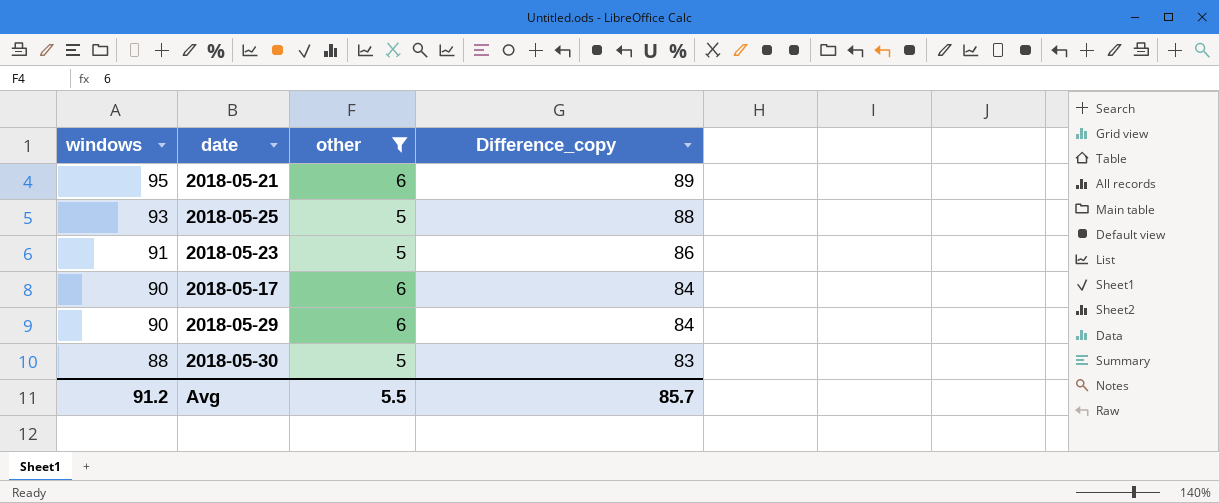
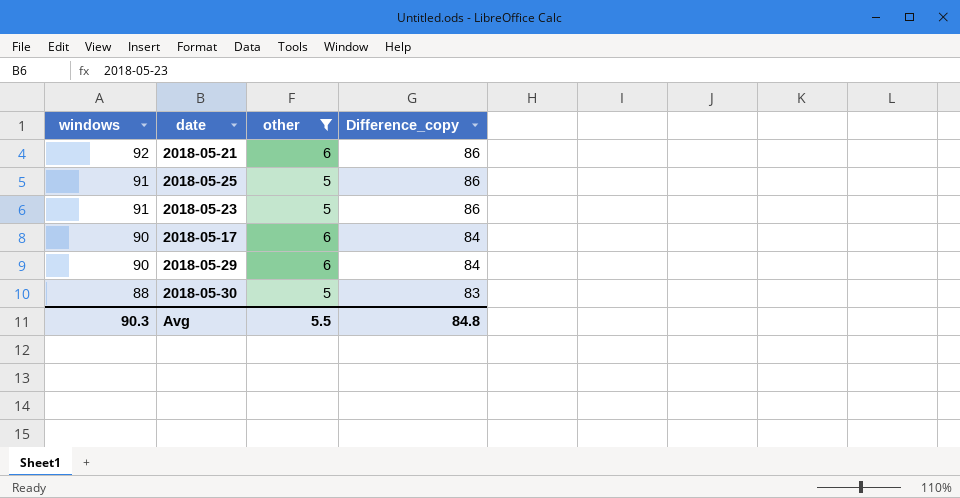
2018-05-21 | windows: 95 -> 92
2018-05-21 | Difference_copy: 89 -> 86
2018-05-25 | windows: 93 -> 91
2018-05-25 | Difference_copy: 88 -> 86
Avg | windows: 91.2 -> 90.3
Avg | Difference_copy: 85.7 -> 84.8

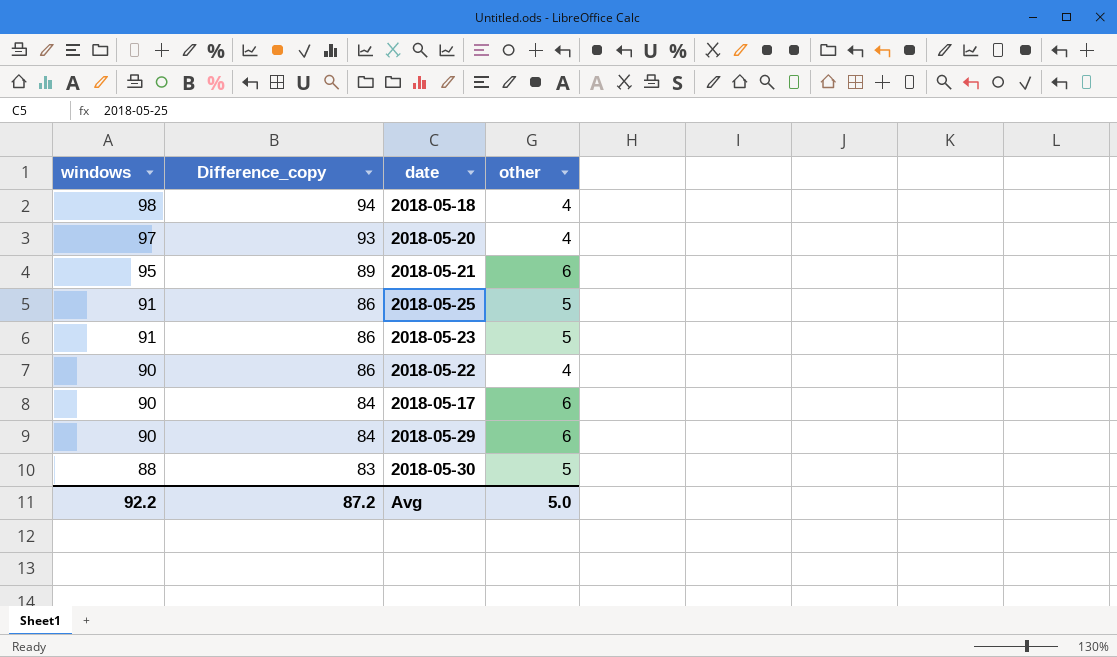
filter: other != 4 -> none
column Difference_copy | position: 4 -> 2
2018-05-21 | windows: 92 -> 95
2018-05-21 | Difference_copy: 86 -> 89
Avg | windows: 90.3 -> 92.2
Avg | Difference_copy: 84.8 -> 87.2
Avg | other: 5.5 -> 5.0

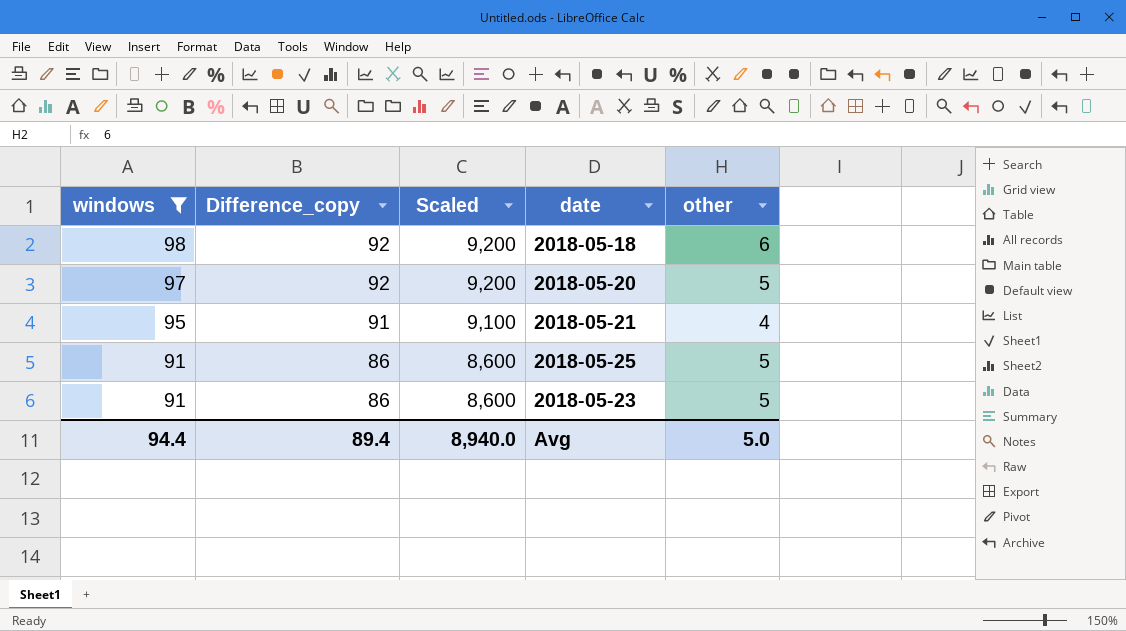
filter: none -> windows >= 91
column Scaled | formula: none -> [Difference_copy] * 100
2018-05-18 | Difference_copy: 94 -> 92
2018-05-18 | other: 4 -> 6
2018-05-20 | Difference_copy: 93 -> 92
2018-05-20 | other: 4 -> 5
2018-05-21 | Difference_copy: 89 -> 91
2018-05-21 | other: 6 -> 4
Avg | windows: 92.2 -> 94.4
Avg | Difference_copy: 87.2 -> 89.4

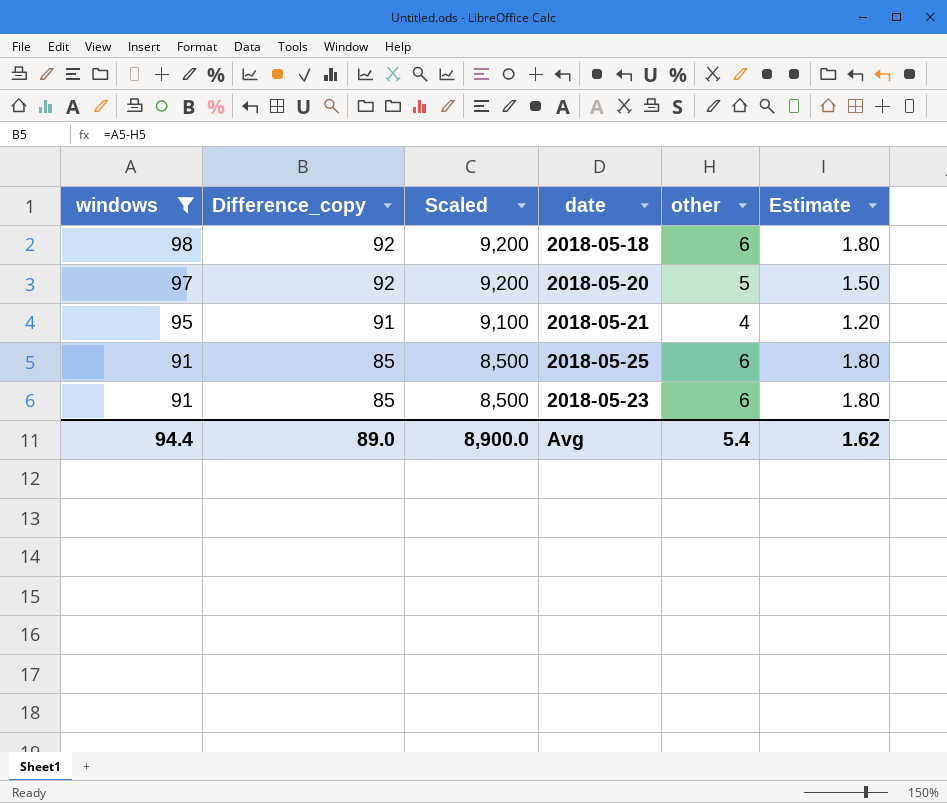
column Estimate | formula: none -> [other] * 0.3
2018-05-25 | Difference_copy: 86 -> 85
2018-05-25 | Scaled: 8,600 -> 8,500
2018-05-25 | other: 5 -> 6
2018-05-23 | Difference_copy: 86 -> 85
2018-05-23 | Scaled: 8,600 -> 8,500
2018-05-23 | other: 5 -> 6
Avg | Difference_copy: 89.4 -> 89.0
Avg | Scaled: 8,940.0 -> 8,900.0
Avg | other: 5.0 -> 5.4

